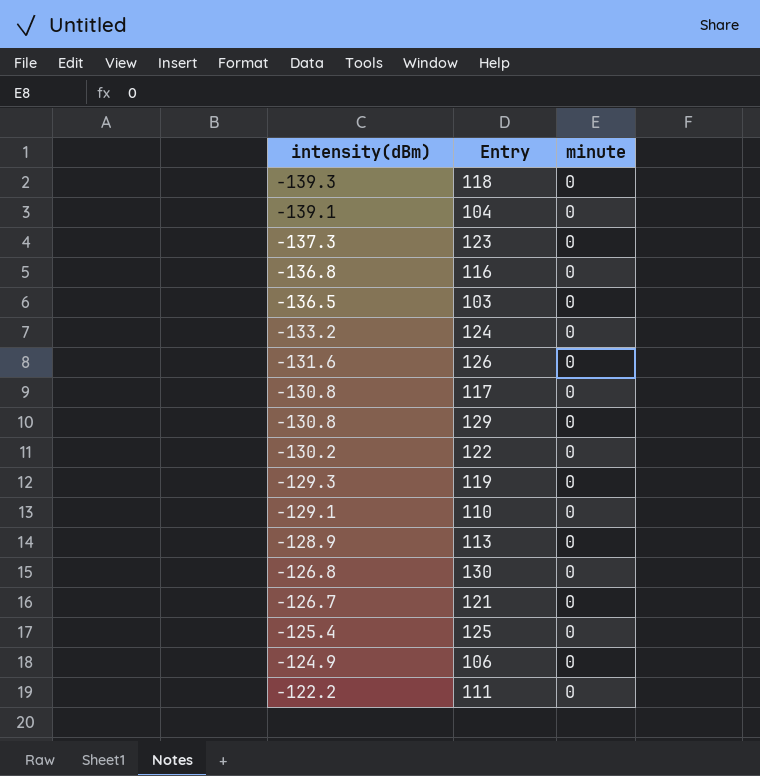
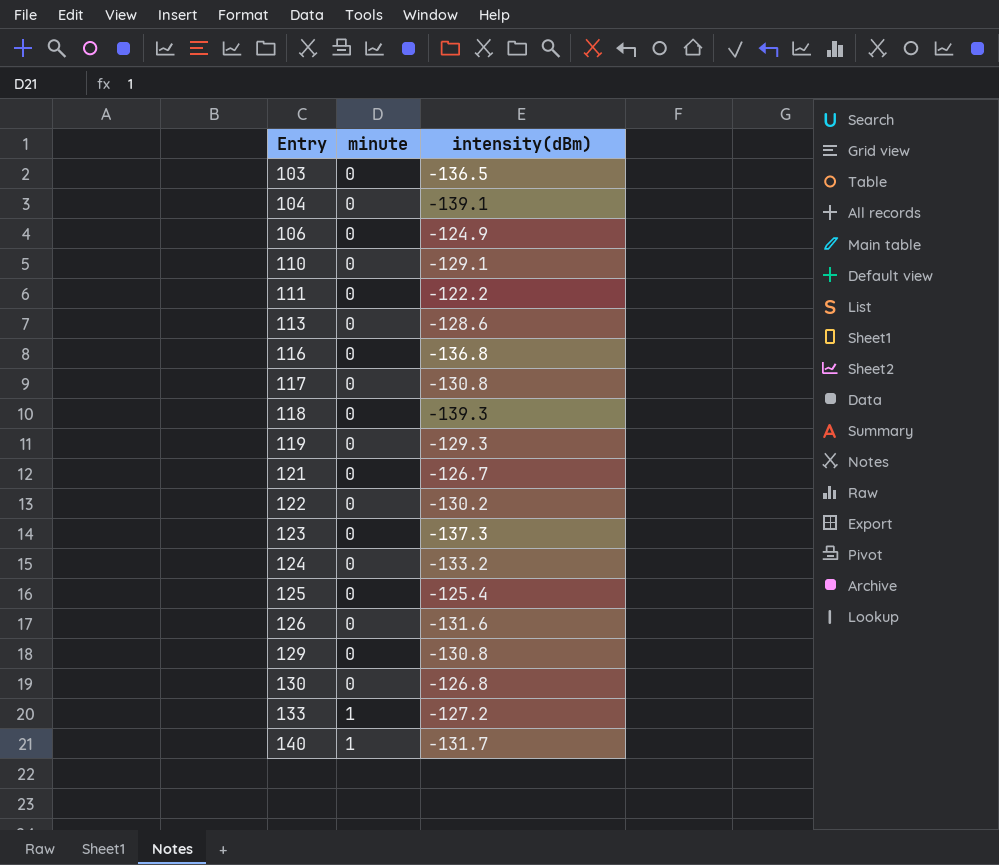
row order: intensity(dBm) ascending -> Entry ascending
column intensity(dBm) | position: 1 -> 3
113 | intensity(dBm): -128.9 -> -128.6
row 133: none -> 1 | -127.2
row 140: none -> 1 | -131.7

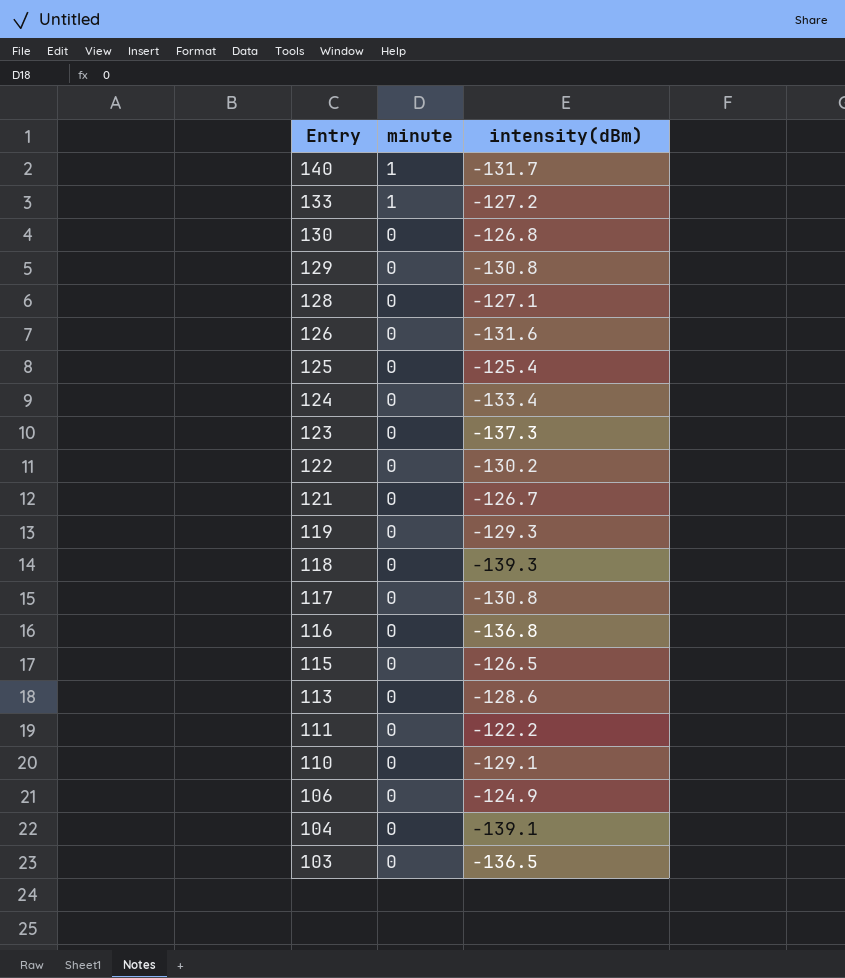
row order: Entry ascending -> Entry descending
row 128: none -> 0 | -127.1
124 | intensity(dBm): -133.2 -> -133.4
row 115: none -> 0 | -126.5

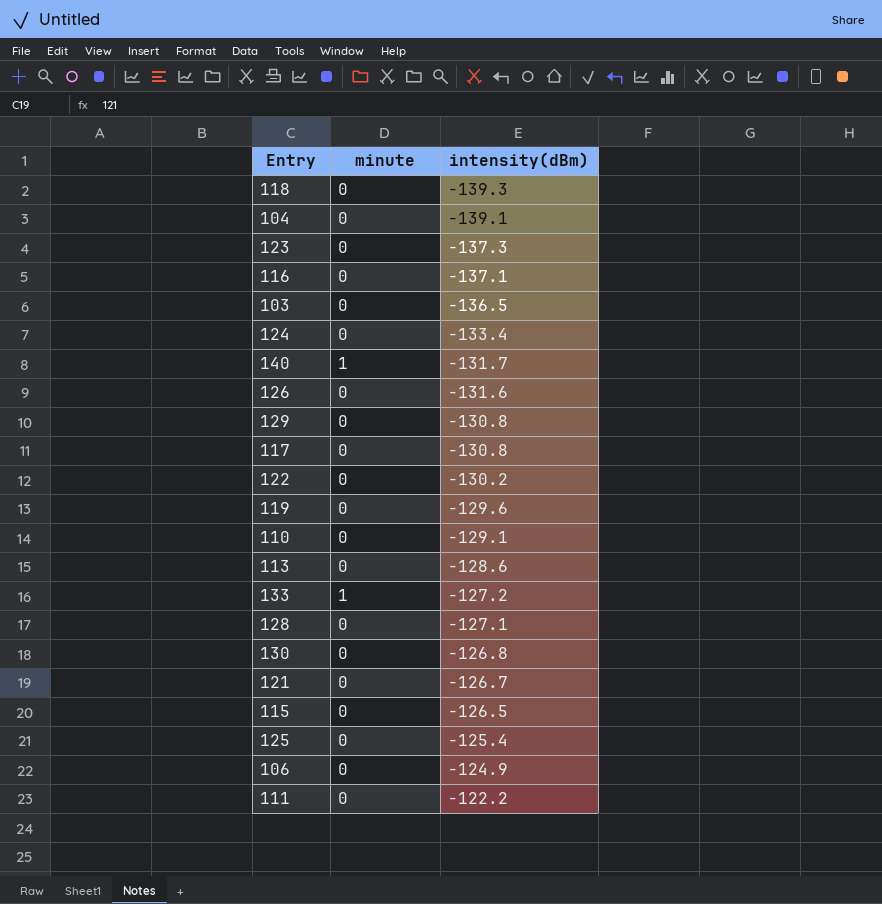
row order: Entry descending -> intensity(dBm) ascending
116 | intensity(dBm): -136.8 -> -137.1
119 | intensity(dBm): -129.3 -> -129.6

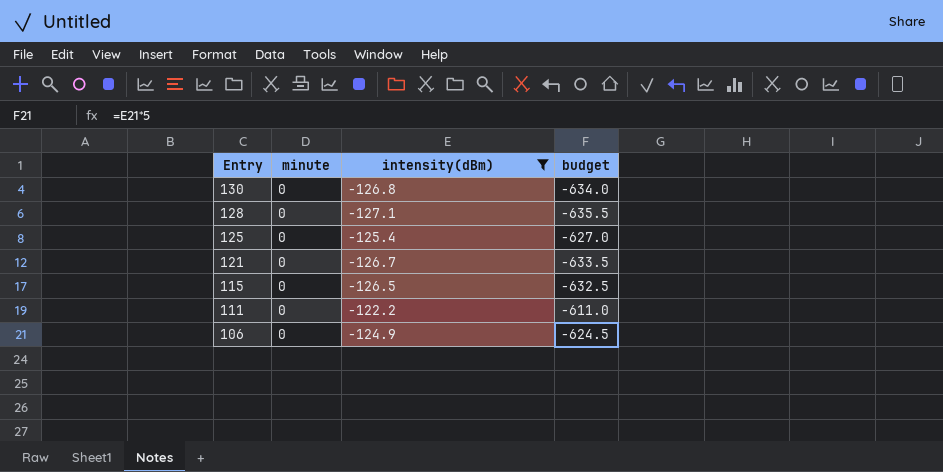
filter: none -> intensity(dBm) >= -127.1
row order: intensity(dBm) ascending -> Entry descending
column budget | formula: none -> [intensity(dBm)] * 5

